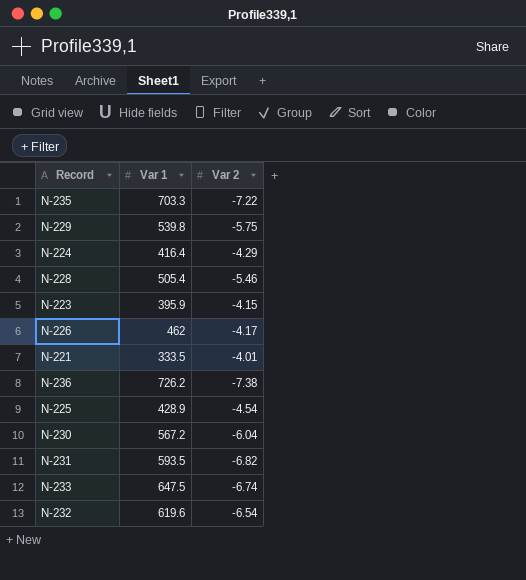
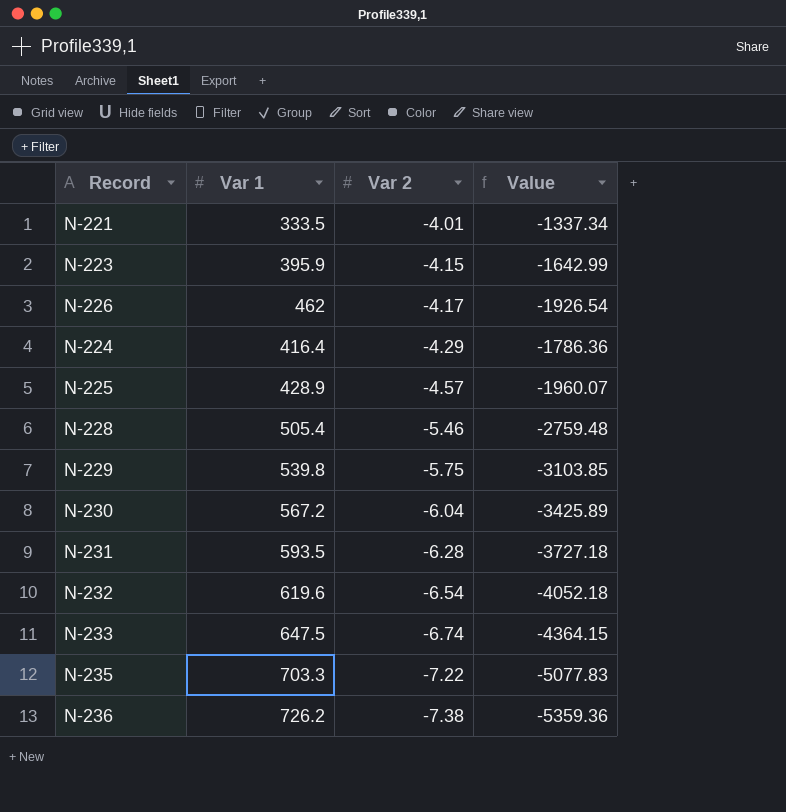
row order: none -> Var 2 descending
column Value | formula: none -> [Var 1] * [Var 2]
N-225 | Var 2: -4.54 -> -4.57
N-231 | Var 2: -6.82 -> -6.28

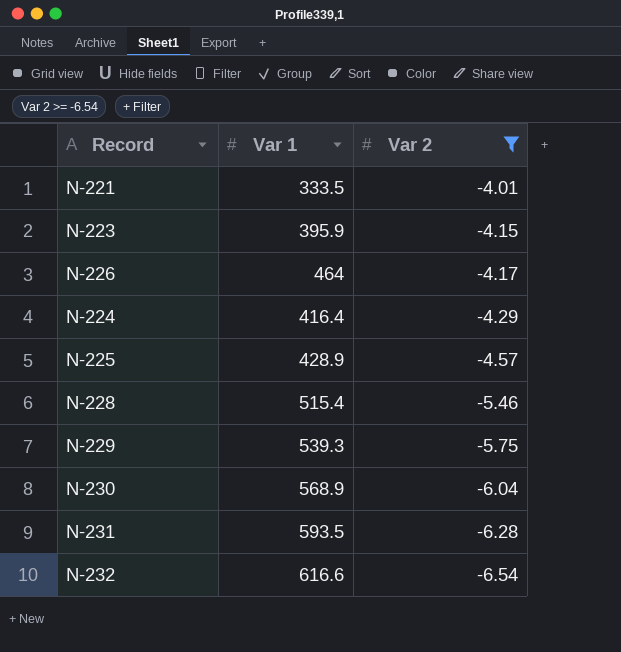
filter: none -> Var 2 >= -6.54
column Value | formula: [Var 1] * [Var 2] -> none
N-226 | Var 1: 462 -> 464
N-228 | Var 1: 505.4 -> 515.4
N-229 | Var 1: 539.8 -> 539.3
N-230 | Var 1: 567.2 -> 568.9
N-232 | Var 1: 619.6 -> 616.6

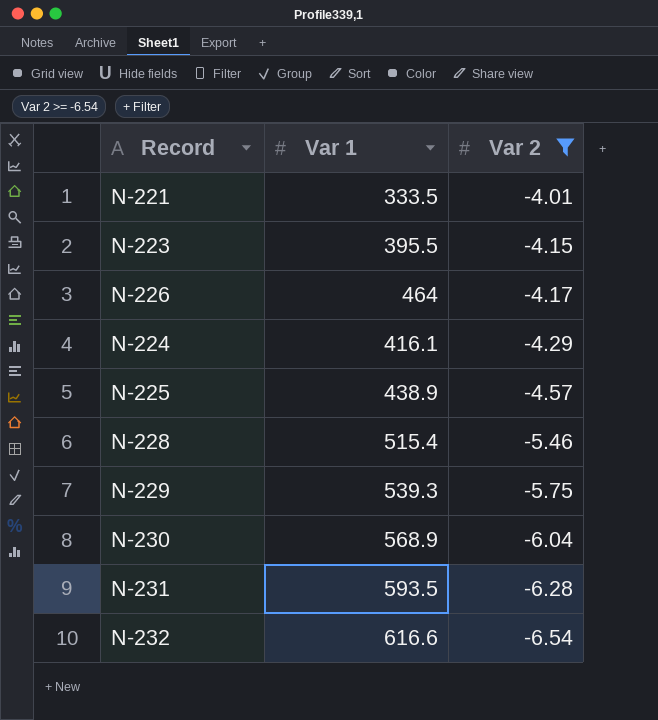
N-223 | Var 1: 395.9 -> 395.5
N-224 | Var 1: 416.4 -> 416.1
N-225 | Var 1: 428.9 -> 438.9

